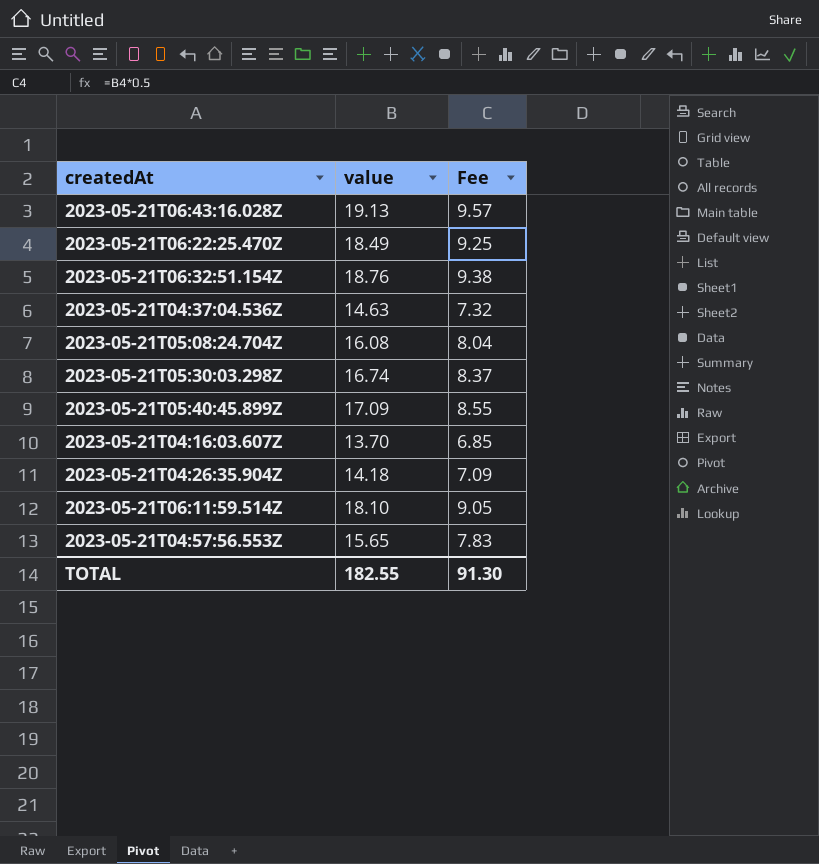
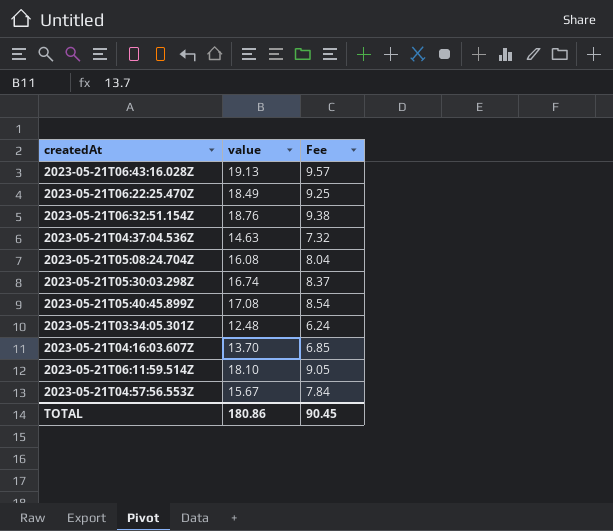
row 2023-05-21T04:26:35.904Z: 14.18 | 7.09 -> none
2023-05-21T05:40:45.899Z | value: 17.09 -> 17.08
2023-05-21T05:40:45.899Z | Fee: 8.55 -> 8.54
row 2023-05-21T03:34:05.301Z: none -> 12.48 | 6.24
2023-05-21T04:57:56.553Z | value: 15.65 -> 15.67
2023-05-21T04:57:56.553Z | Fee: 7.83 -> 7.84
TOTAL | value: 182.55 -> 180.86
TOTAL | Fee: 91.30 -> 90.45

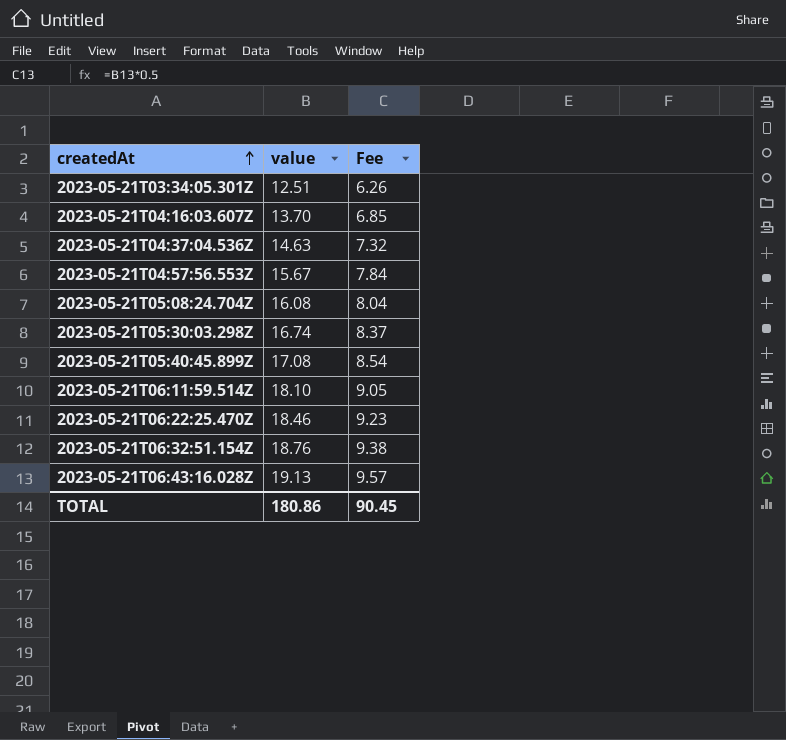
row order: none -> createdAt ascending
2023-05-21T03:34:05.301Z | value: 12.48 -> 12.51
2023-05-21T03:34:05.301Z | Fee: 6.24 -> 6.26
2023-05-21T06:22:25.470Z | value: 18.49 -> 18.46
2023-05-21T06:22:25.470Z | Fee: 9.25 -> 9.23

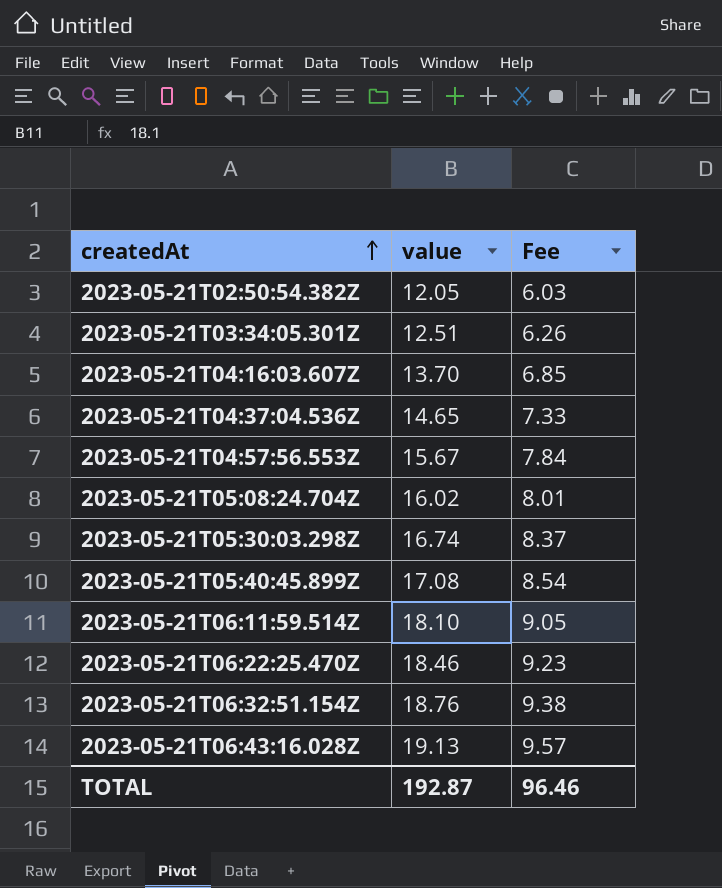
row 2023-05-21T02:50:54.382Z: none -> 12.05 | 6.03
2023-05-21T04:37:04.536Z | value: 14.63 -> 14.65
2023-05-21T04:37:04.536Z | Fee: 7.32 -> 7.33
2023-05-21T05:08:24.704Z | value: 16.08 -> 16.02
2023-05-21T05:08:24.704Z | Fee: 8.04 -> 8.01
TOTAL | value: 180.86 -> 192.87
TOTAL | Fee: 90.45 -> 96.46

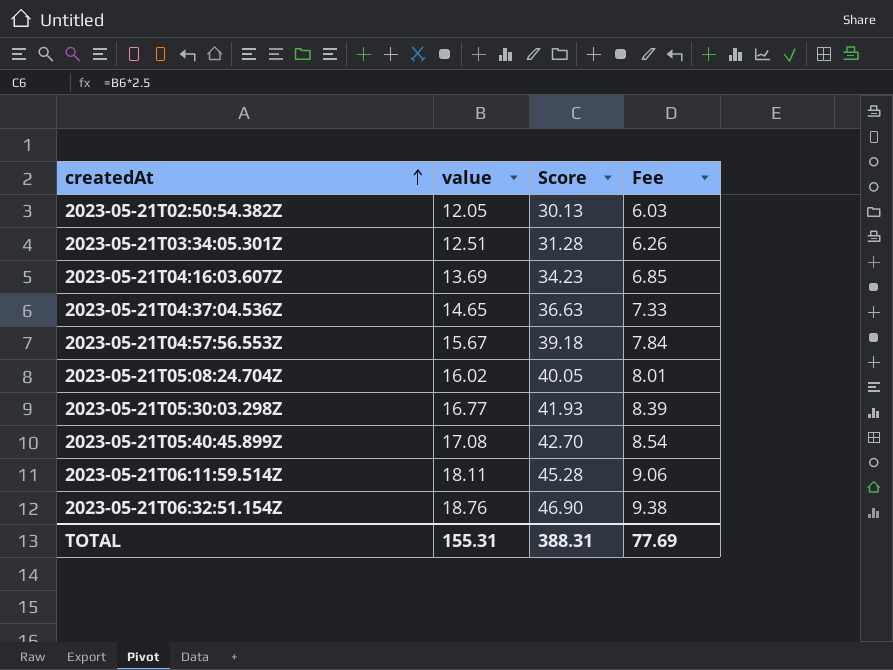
column Score | formula: none -> [value] * 2.5
row 2023-05-21T06:22:25.470Z: 18.46 | 9.23 -> none
row 2023-05-21T06:43:16.028Z: 19.13 | 9.57 -> none
2023-05-21T04:16:03.607Z | value: 13.70 -> 13.69
2023-05-21T05:30:03.298Z | value: 16.74 -> 16.77
2023-05-21T05:30:03.298Z | Fee: 8.37 -> 8.39
2023-05-21T06:11:59.514Z | value: 18.10 -> 18.11
2023-05-21T06:11:59.514Z | Fee: 9.05 -> 9.06
TOTAL | value: 192.87 -> 155.31
TOTAL | Fee: 96.46 -> 77.69

